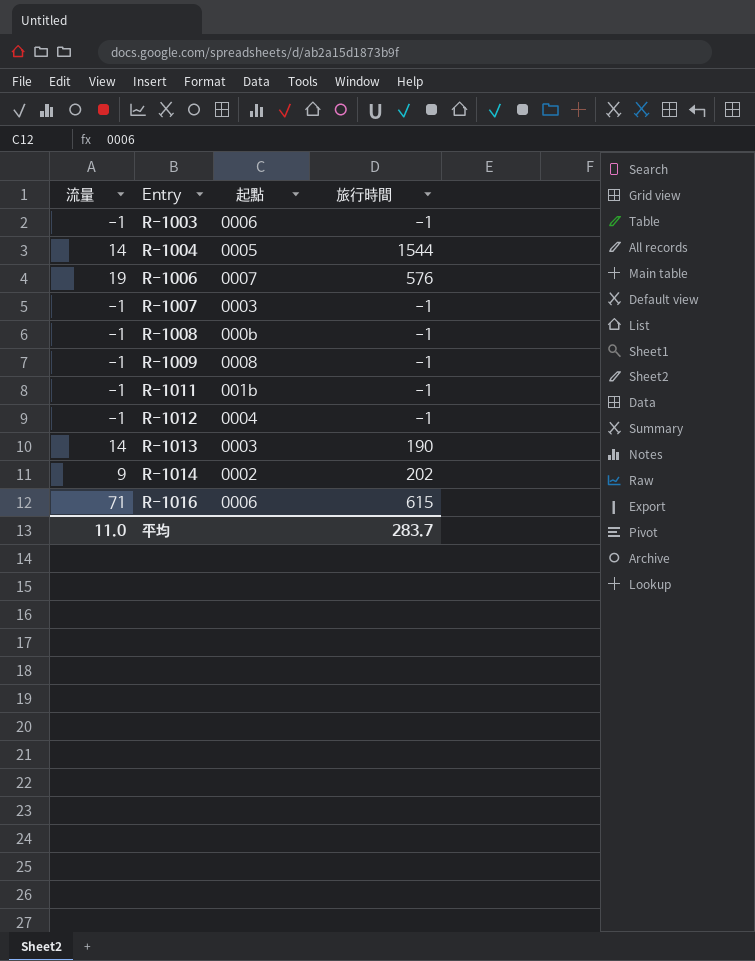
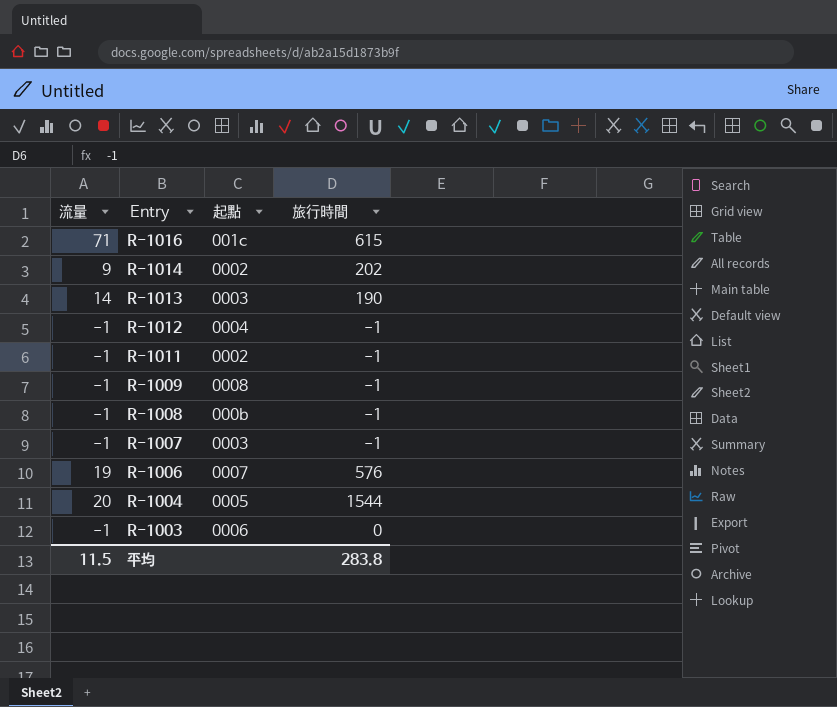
row order: Entry ascending -> Entry descending
R-1016 | 起點: 0006 -> 001c
R-1011 | 起點: 001b -> 0002
R-1004 | 流量: 14 -> 20
R-1003 | 旅行時間: -1 -> 0
平均 | 流量: 11.0 -> 11.5
平均 | 旅行時間: 283.7 -> 283.8

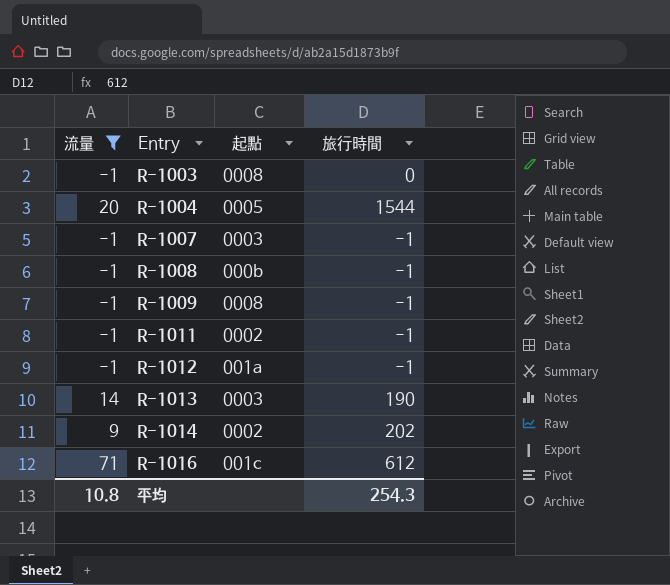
filter: none -> 流量 != 19
row order: Entry descending -> Entry ascending
R-1003 | 起點: 0006 -> 0008
R-1012 | 起點: 0004 -> 001a
R-1016 | 旅行時間: 615 -> 612
平均 | 流量: 11.5 -> 10.8
平均 | 旅行時間: 283.8 -> 254.3

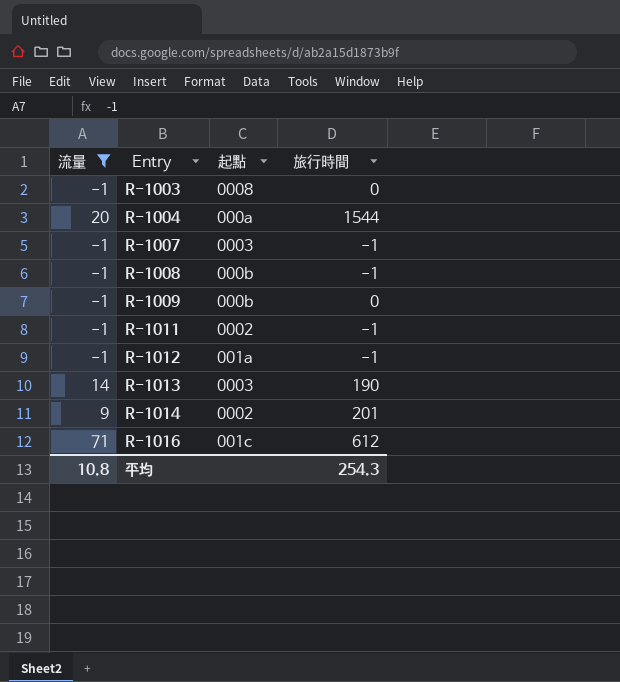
R-1004 | 起點: 0005 -> 000a
R-1009 | 起點: 0008 -> 000b
R-1009 | 旅行時間: -1 -> 0
R-1014 | 旅行時間: 202 -> 201

